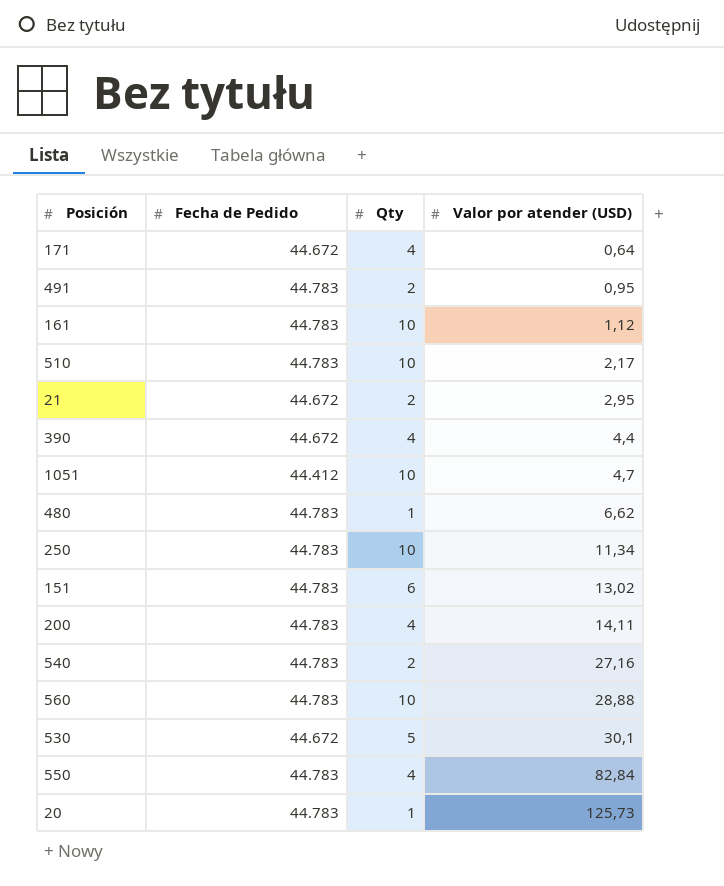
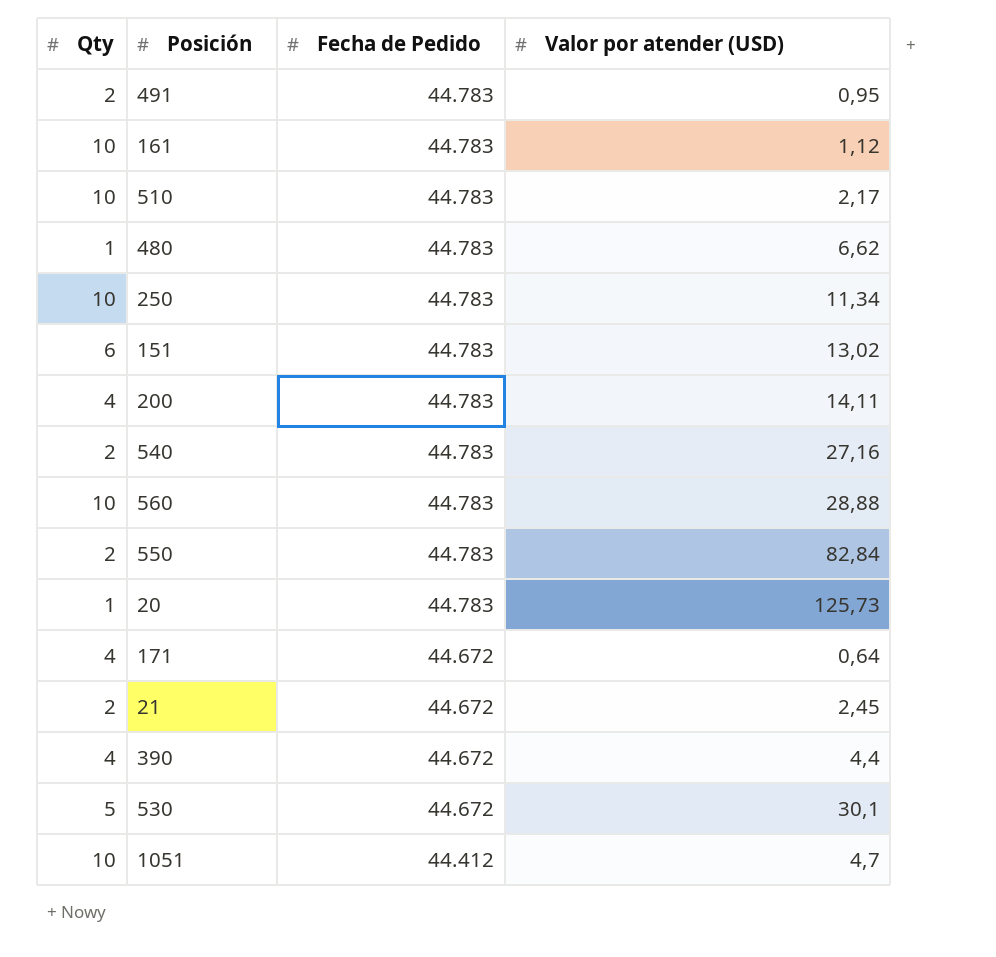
row order: Valor por atender (USD) ascending -> Fecha de Pedido descending
column Qty | position: 3 -> 1
550 | Qty: 4 -> 2
21 | Valor por atender (USD): 2,95 -> 2,45

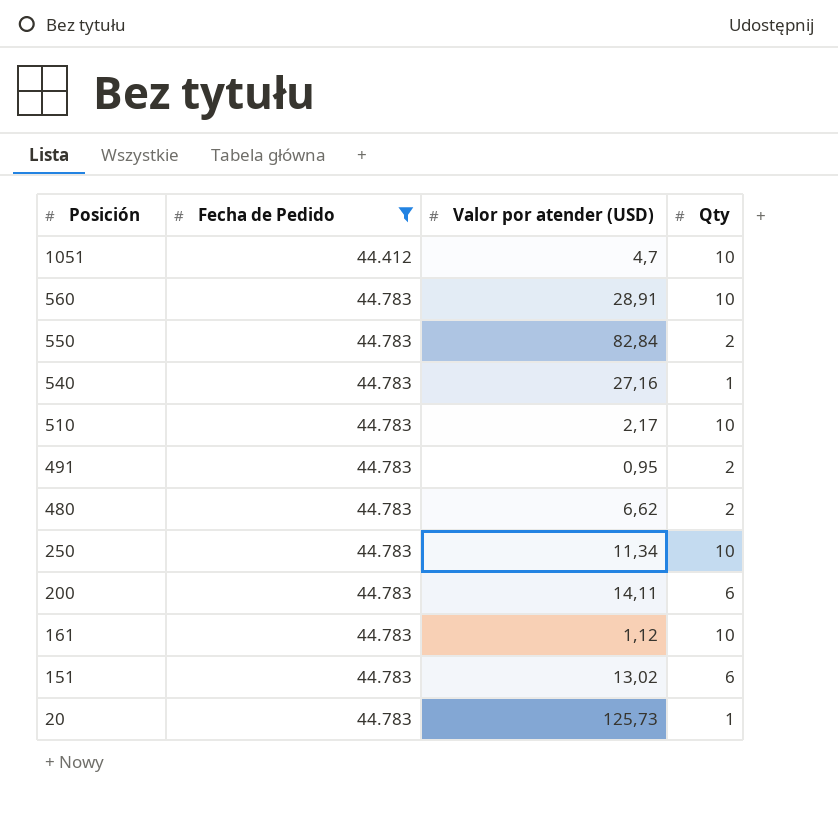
filter: none -> Fecha de Pedido != 44.672
row order: Fecha de Pedido descending -> Posición descending
column Qty | position: 1 -> 4
560 | Valor por atender (USD): 28,88 -> 28,91
540 | Qty: 2 -> 1
480 | Qty: 1 -> 2
200 | Qty: 4 -> 6

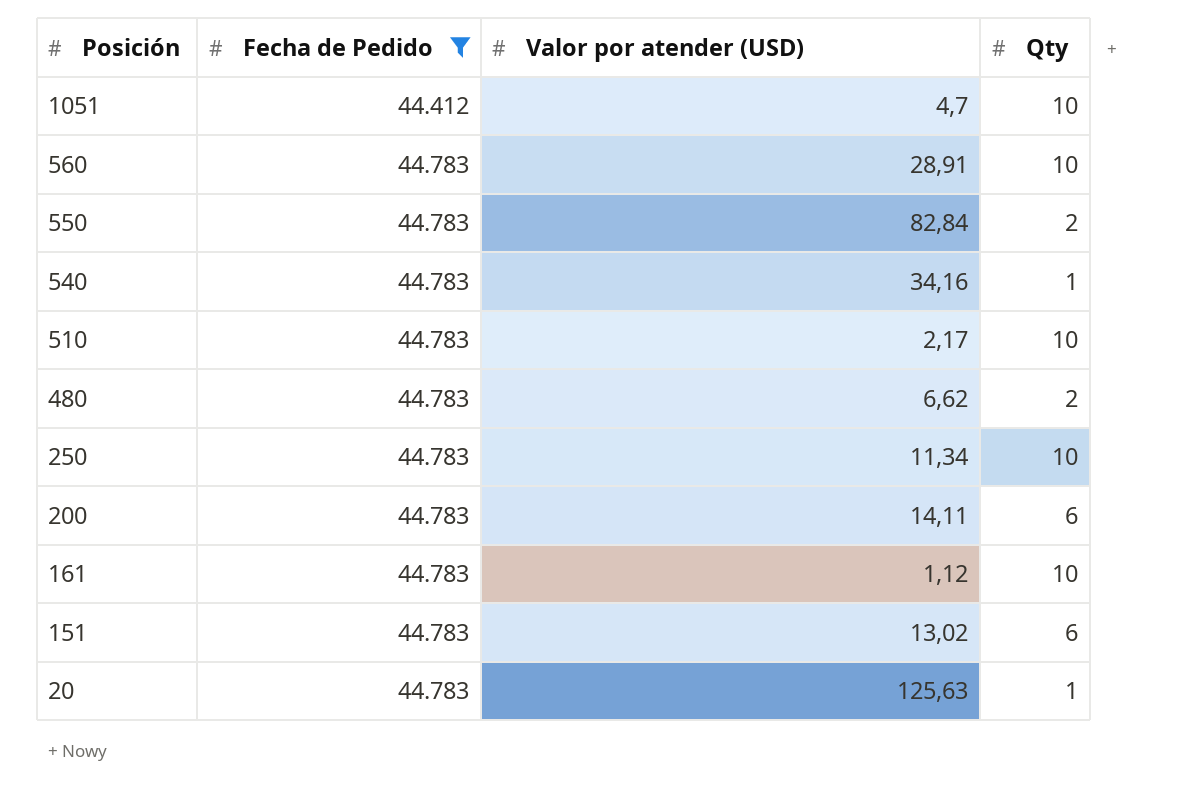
row 491: 44.783 | 0,95 | 2 -> none
540 | Valor por atender (USD): 27,16 -> 34,16
20 | Valor por atender (USD): 125,73 -> 125,63

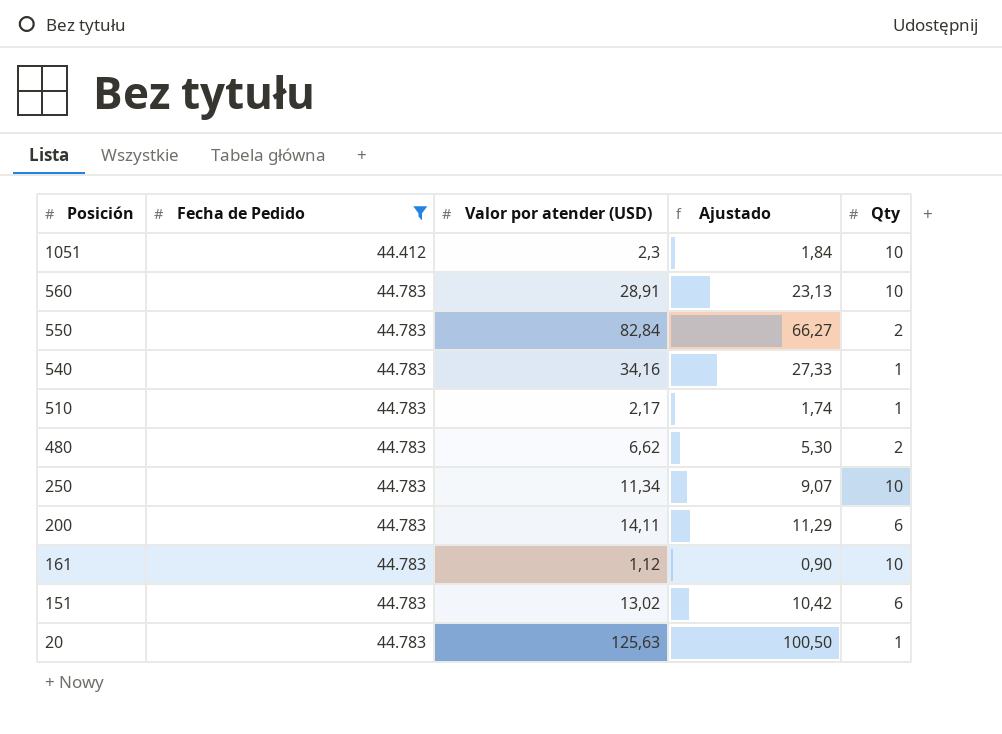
column Ajustado | formula: none -> [Valor por atender (USD)] * 0,8
1051 | Valor por atender (USD): 4,7 -> 2,3
510 | Qty: 10 -> 1

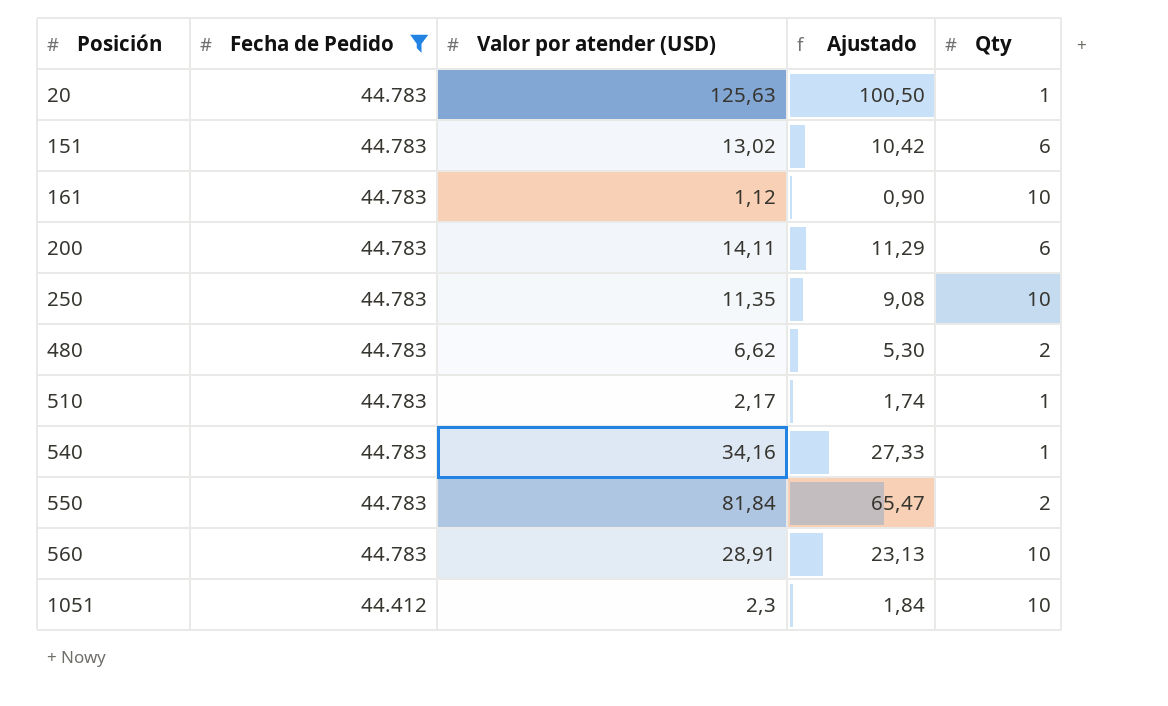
row order: Posición descending -> Posición ascending
250 | Valor por atender (USD): 11,34 -> 11,35
250 | Ajustado: 9,07 -> 9,08
550 | Valor por atender (USD): 82,84 -> 81,84
550 | Ajustado: 66,27 -> 65,47

